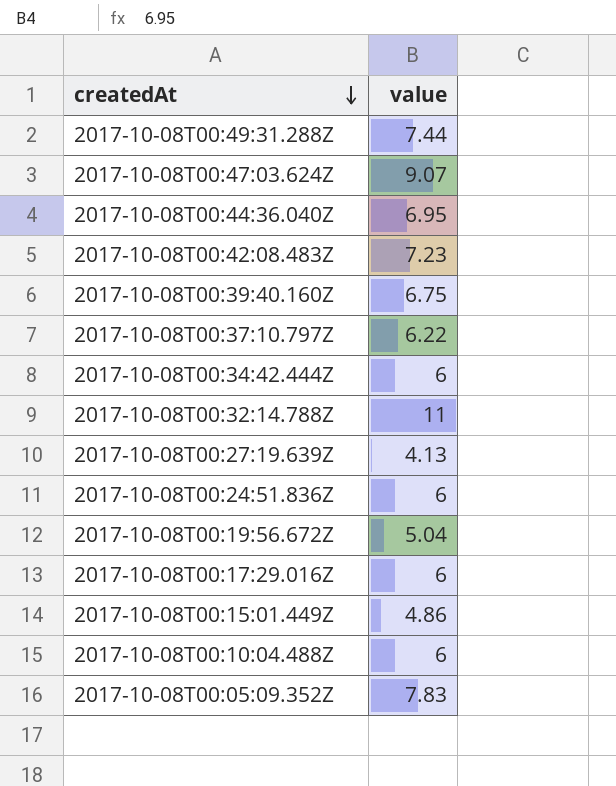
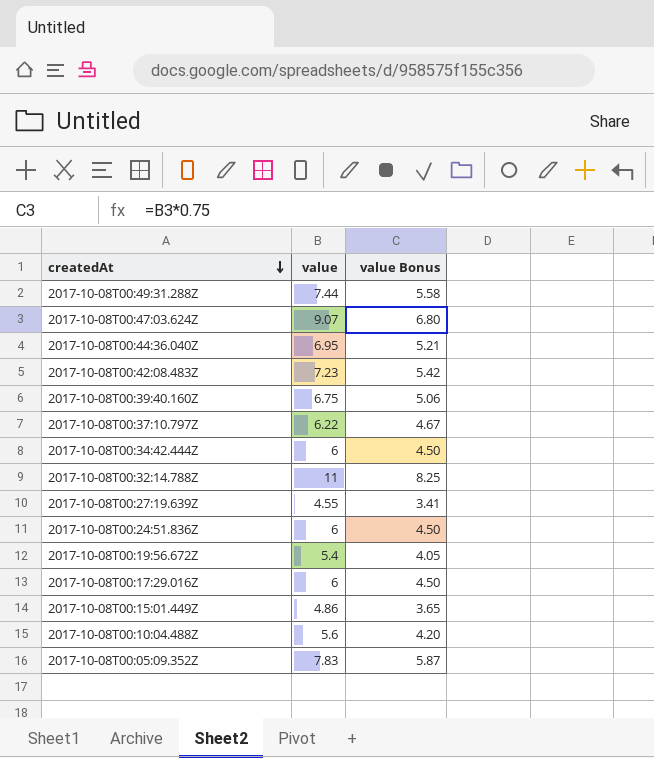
column value Bonus | formula: none -> [value] * 0.75
2017-10-08T00:27:19.639Z | value: 4.13 -> 4.55
2017-10-08T00:19:56.672Z | value: 5.04 -> 5.4
2017-10-08T00:10:04.488Z | value: 6 -> 5.6

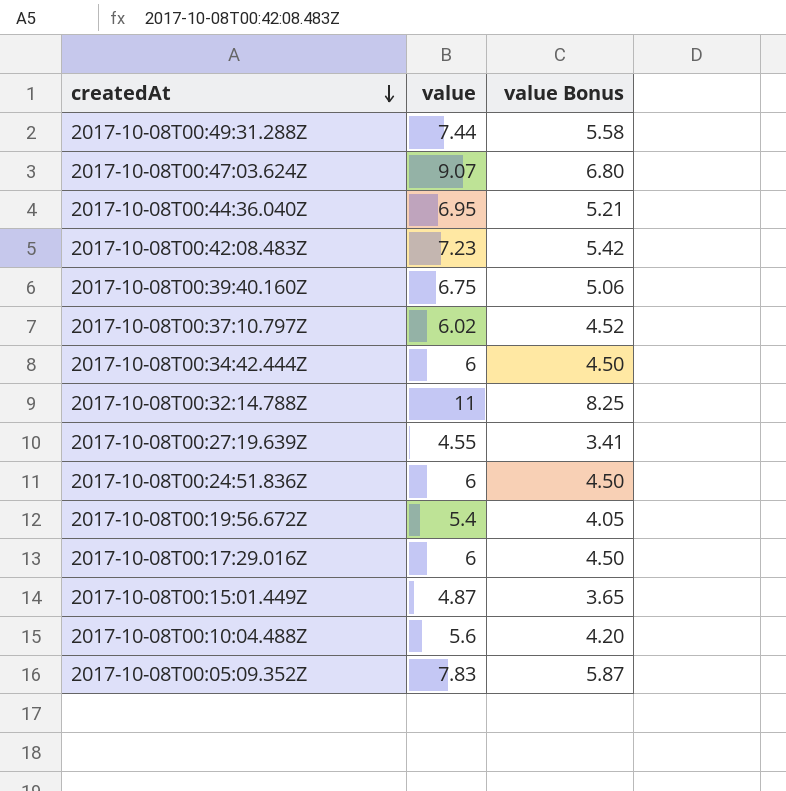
2017-10-08T00:37:10.797Z | value: 6.22 -> 6.02
2017-10-08T00:37:10.797Z | value Bonus: 4.67 -> 4.52
2017-10-08T00:15:01.449Z | value: 4.86 -> 4.87

